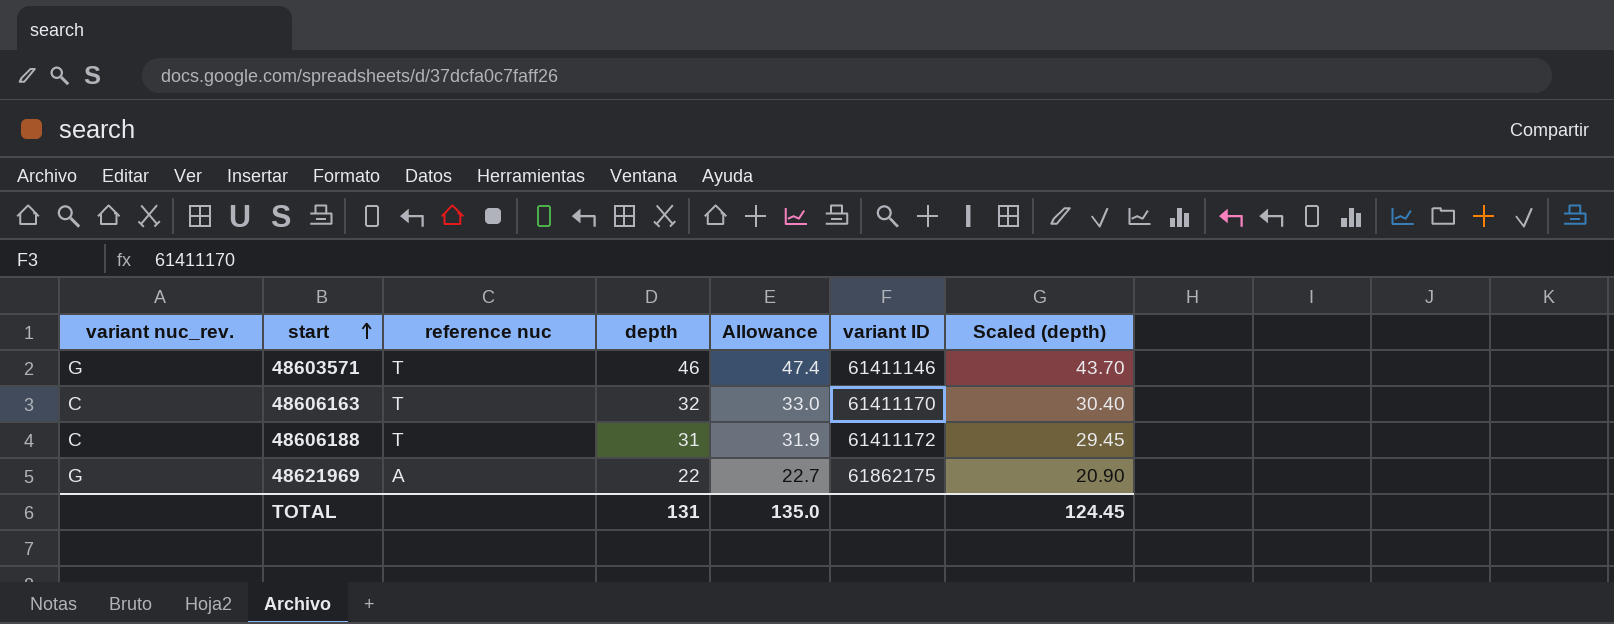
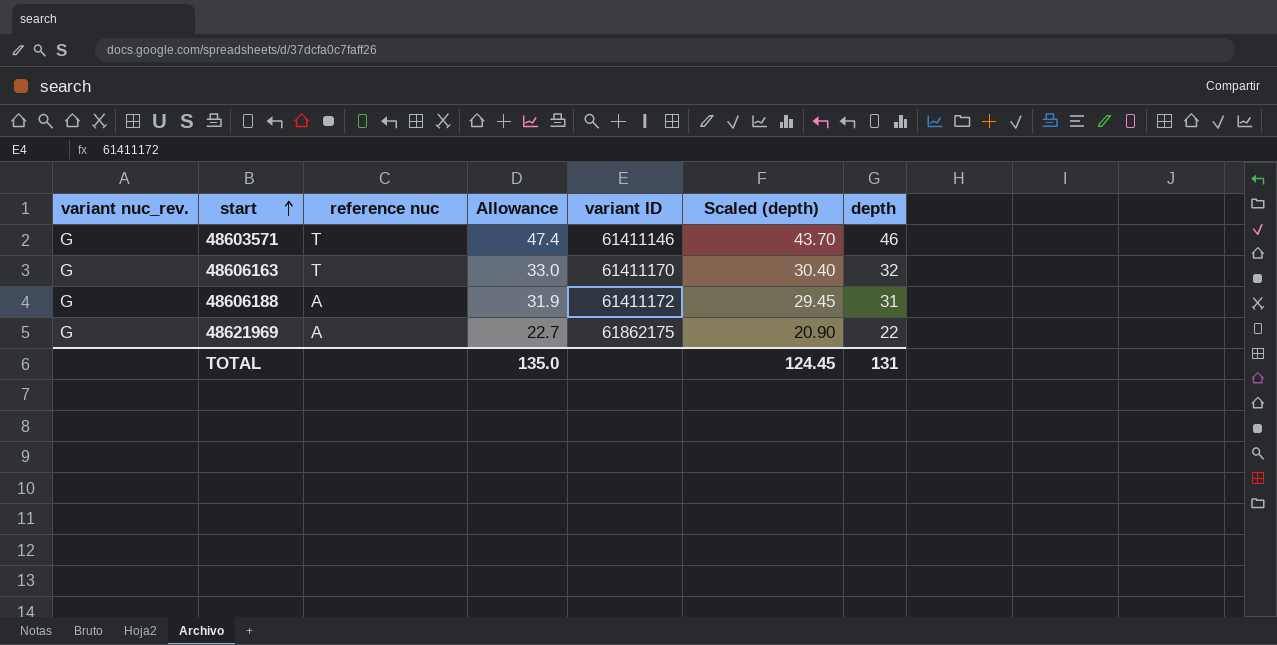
column depth | position: 4 -> 7
48606163 | variant nuc_rev.: C -> G
48606188 | variant nuc_rev.: C -> G
48606188 | reference nuc: T -> A

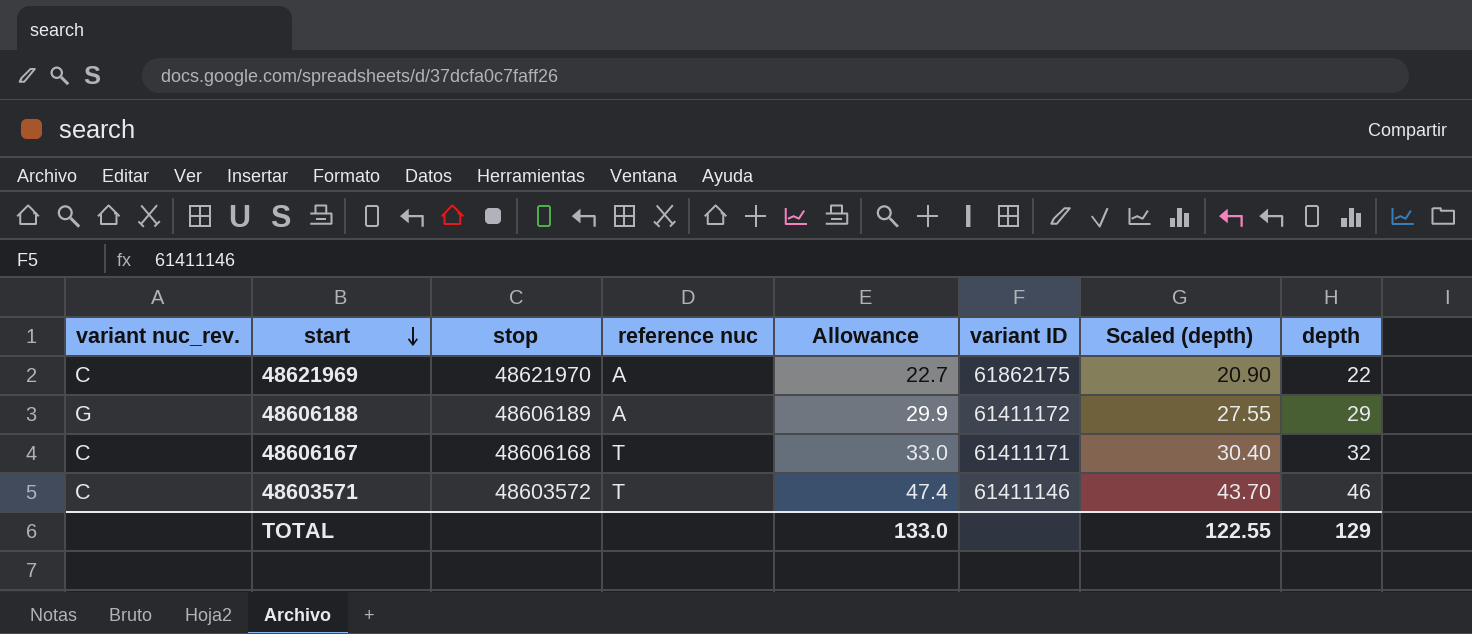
row order: start ascending -> start descending
column stop | position: none -> 3
row 48606163: G | T | 33.0 | 61411170 | 30.40 | 32 -> none
48621969 | variant nuc_rev.: G -> C
48606188 | Allowance: 31.9 -> 29.9
48606188 | Scaled (depth): 29.45 -> 27.55
48606188 | depth: 31 -> 29
row 48606167: none -> C | 48606168 | T | 33.0 | 61411171 | 30.40 | 32
48603571 | variant nuc_rev.: G -> C
TOTAL | Allowance: 135.0 -> 133.0
TOTAL | Scaled (depth): 124.45 -> 122.55
TOTAL | depth: 131 -> 129

